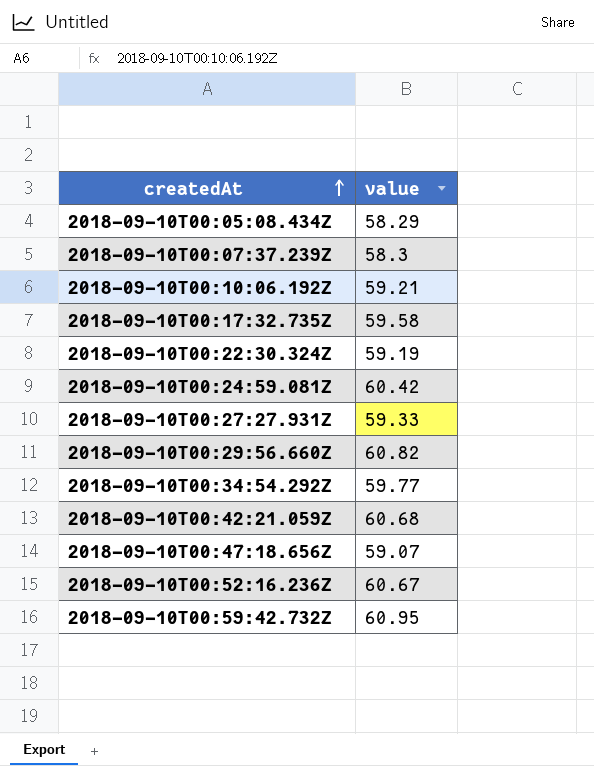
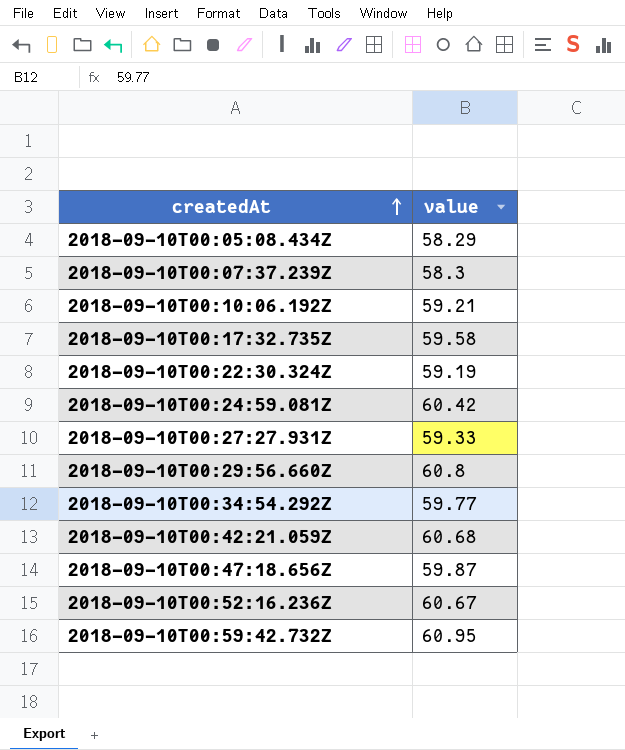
2018-09-10T00:29:56.660Z | value: 60.82 -> 60.8
2018-09-10T00:47:18.656Z | value: 59.07 -> 59.87

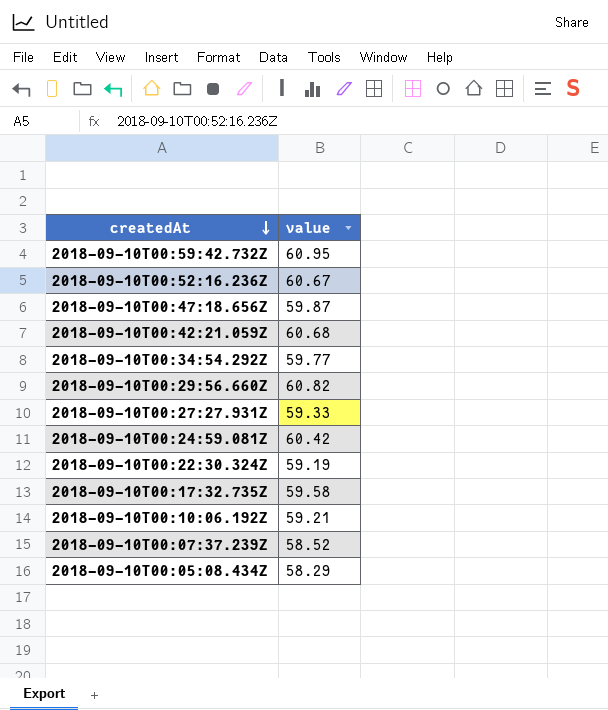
row order: createdAt ascending -> createdAt descending
2018-09-10T00:29:56.660Z | value: 60.8 -> 60.82
2018-09-10T00:07:37.239Z | value: 58.3 -> 58.52

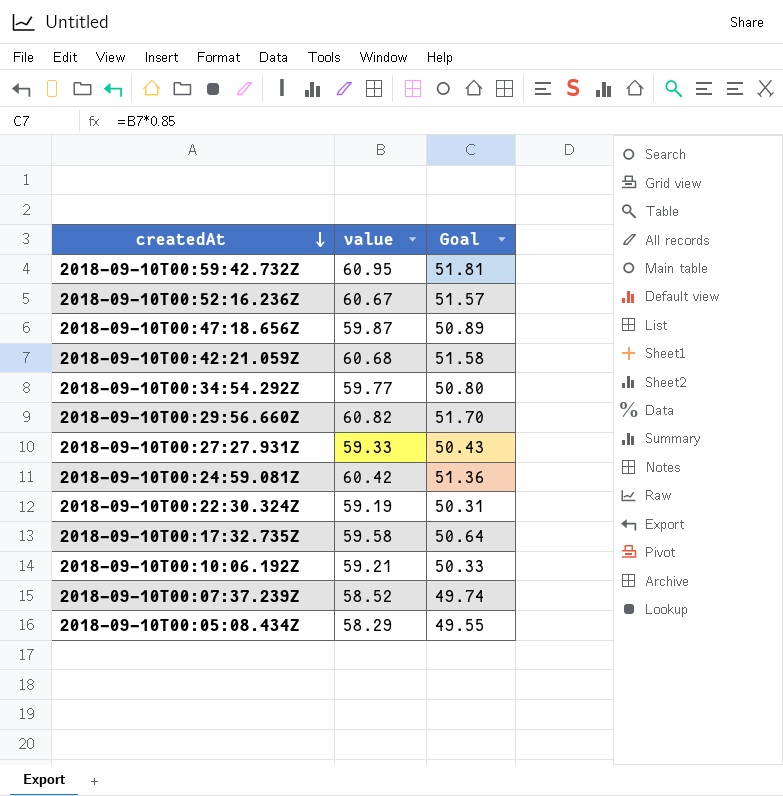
column Goal | formula: none -> [value] * 0.85

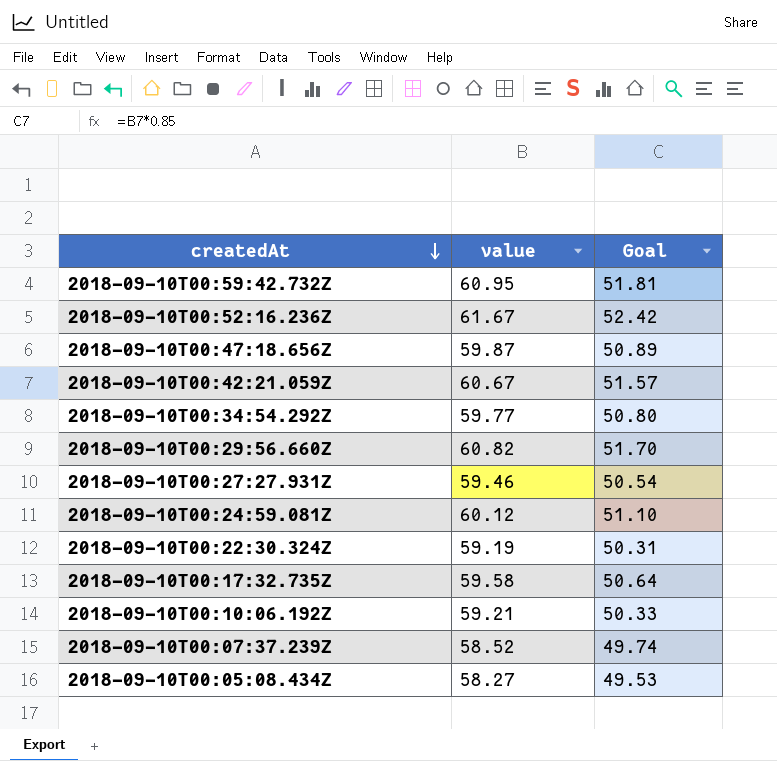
2018-09-10T00:52:16.236Z | value: 60.67 -> 61.67
2018-09-10T00:52:16.236Z | Goal: 51.57 -> 52.42
2018-09-10T00:42:21.059Z | value: 60.68 -> 60.67
2018-09-10T00:42:21.059Z | Goal: 51.58 -> 51.57
2018-09-10T00:27:27.931Z | value: 59.33 -> 59.46
2018-09-10T00:27:27.931Z | Goal: 50.43 -> 50.54
2018-09-10T00:24:59.081Z | value: 60.42 -> 60.12
2018-09-10T00:24:59.081Z | Goal: 51.36 -> 51.10
2018-09-10T00:05:08.434Z | value: 58.29 -> 58.27
2018-09-10T00:05:08.434Z | Goal: 49.55 -> 49.53

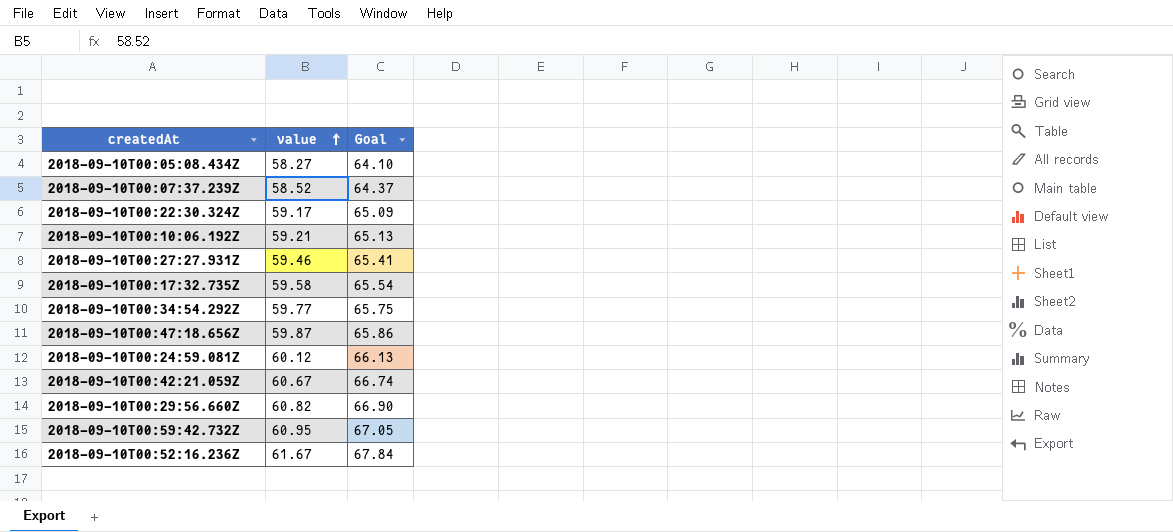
row order: createdAt descending -> value ascending
column Goal | formula: [value] * 0.85 -> [value] * 1.1
2018-09-10T00:22:30.324Z | value: 59.19 -> 59.17

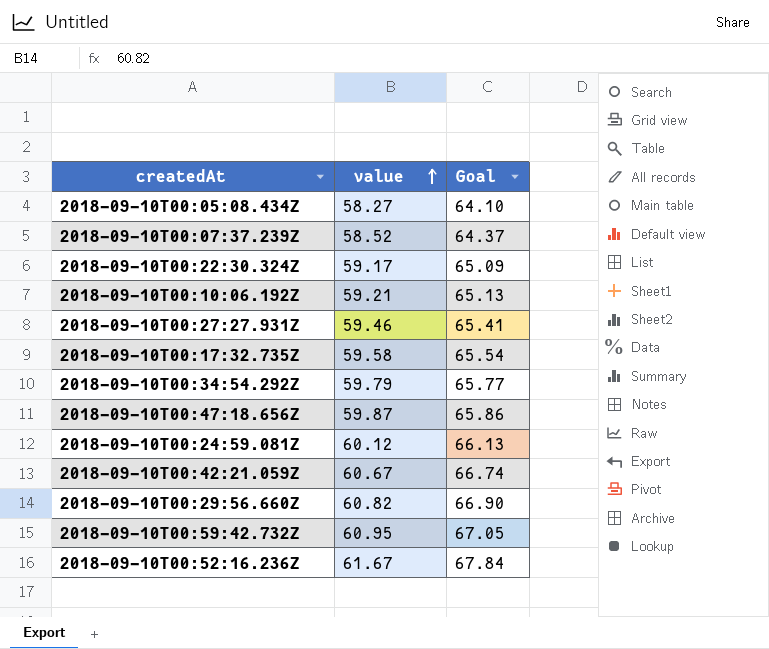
2018-09-10T00:34:54.292Z | value: 59.77 -> 59.79
2018-09-10T00:34:54.292Z | Goal: 65.75 -> 65.77

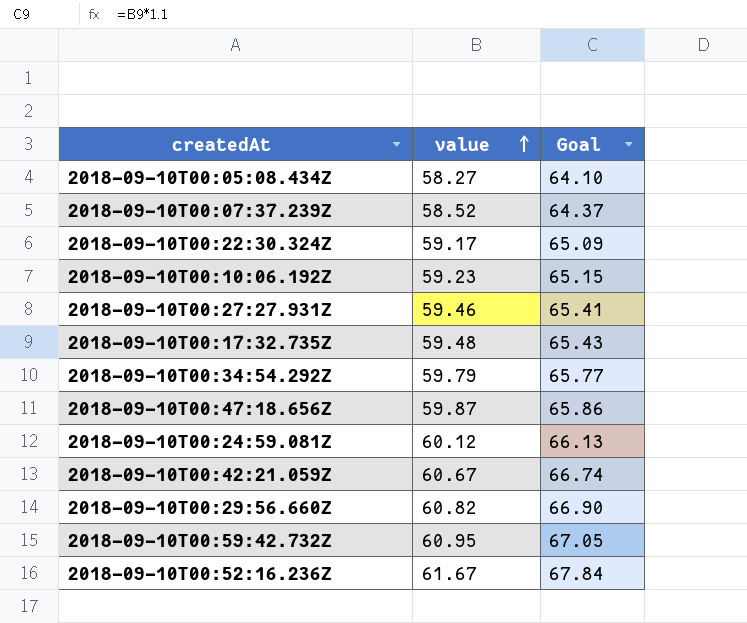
2018-09-10T00:10:06.192Z | value: 59.21 -> 59.23
2018-09-10T00:10:06.192Z | Goal: 65.13 -> 65.15
2018-09-10T00:17:32.735Z | value: 59.58 -> 59.48
2018-09-10T00:17:32.735Z | Goal: 65.54 -> 65.43

